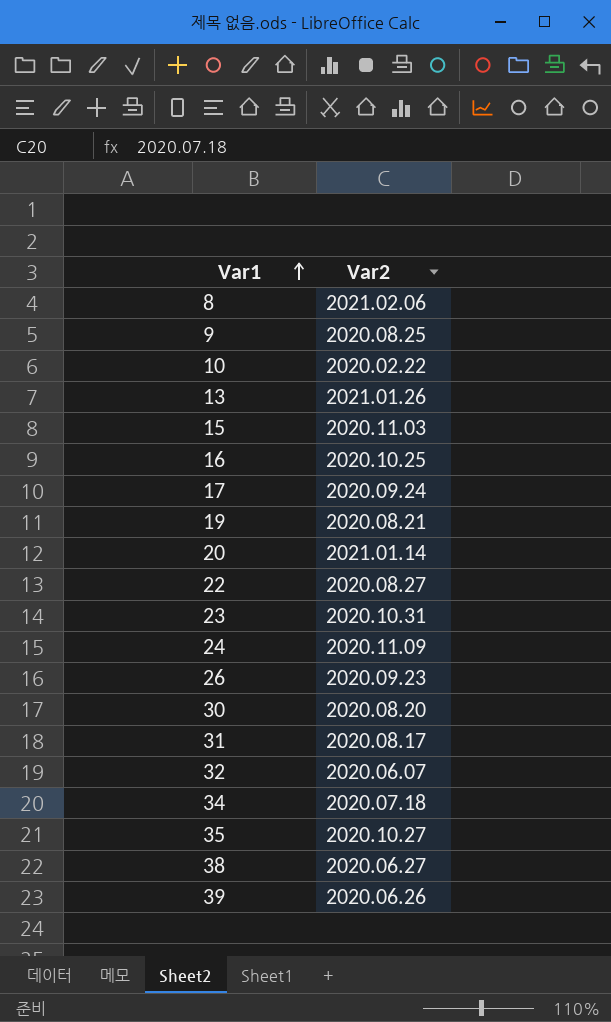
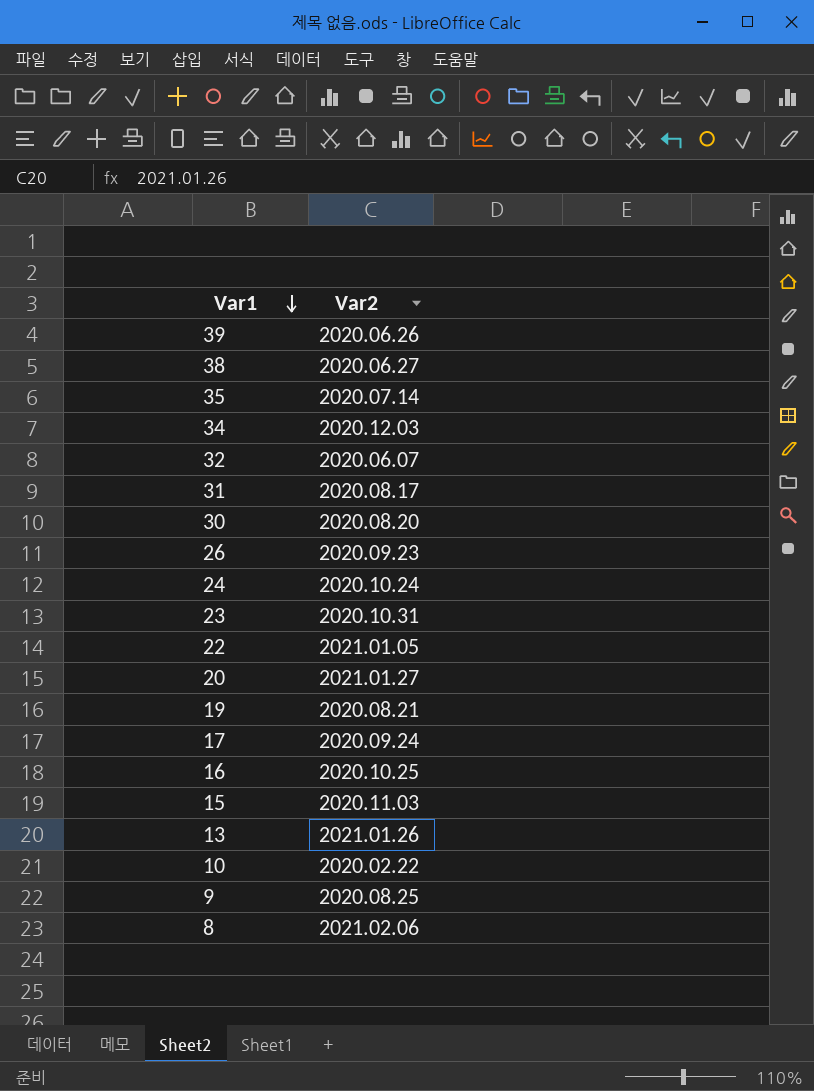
row order: Var1 ascending -> Var1 descending
35 | Var2: 2020.10.27 -> 2020.07.14
34 | Var2: 2020.07.18 -> 2020.12.03
24 | Var2: 2020.11.09 -> 2020.10.24
22 | Var2: 2020.08.27 -> 2021.01.05
20 | Var2: 2021.01.14 -> 2021.01.27

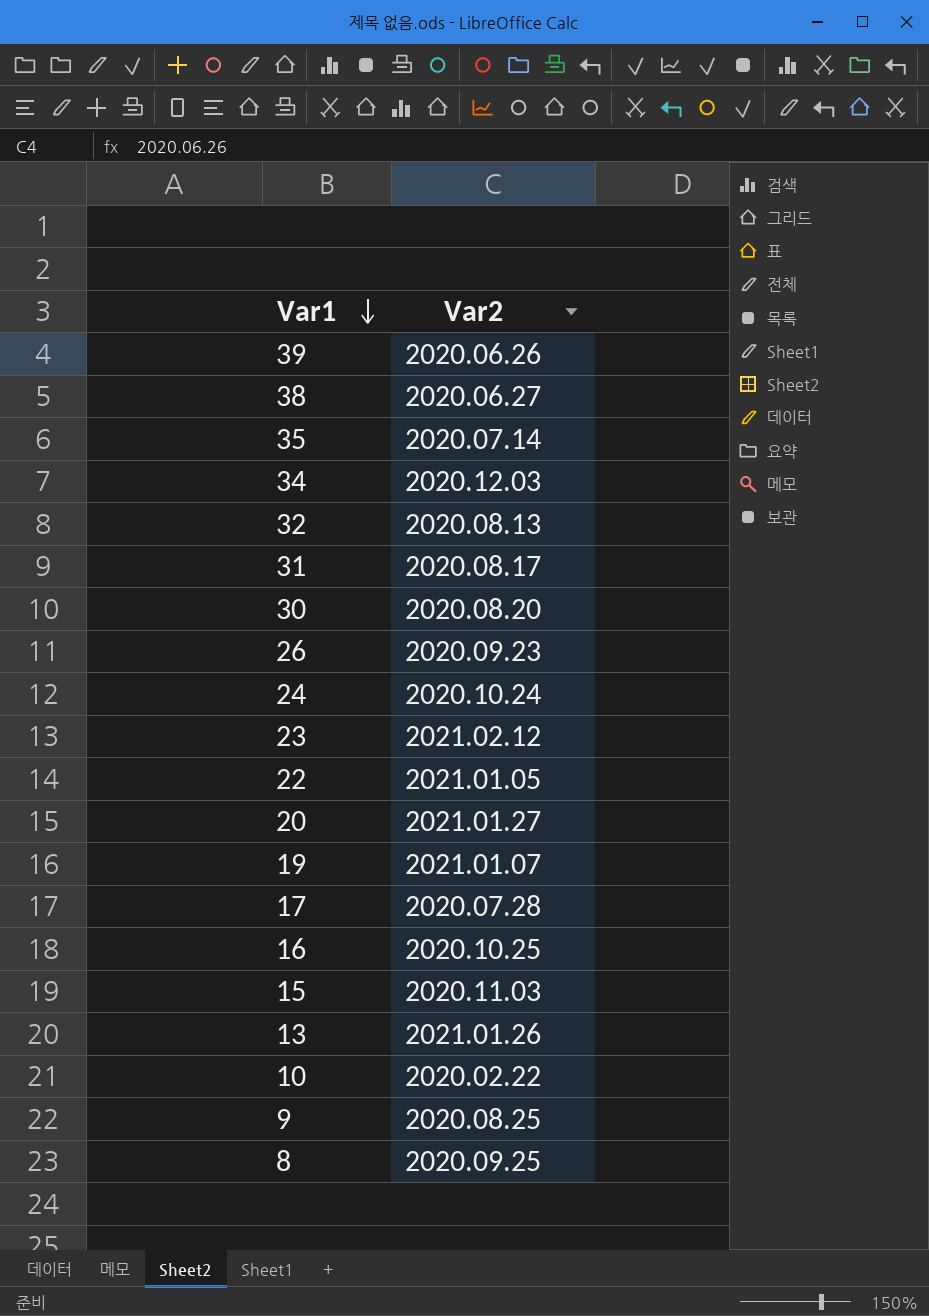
32 | Var2: 2020.06.07 -> 2020.08.13
23 | Var2: 2020.10.31 -> 2021.02.12
19 | Var2: 2020.08.21 -> 2021.01.07
17 | Var2: 2020.09.24 -> 2020.07.28
8 | Var2: 2021.02.06 -> 2020.09.25

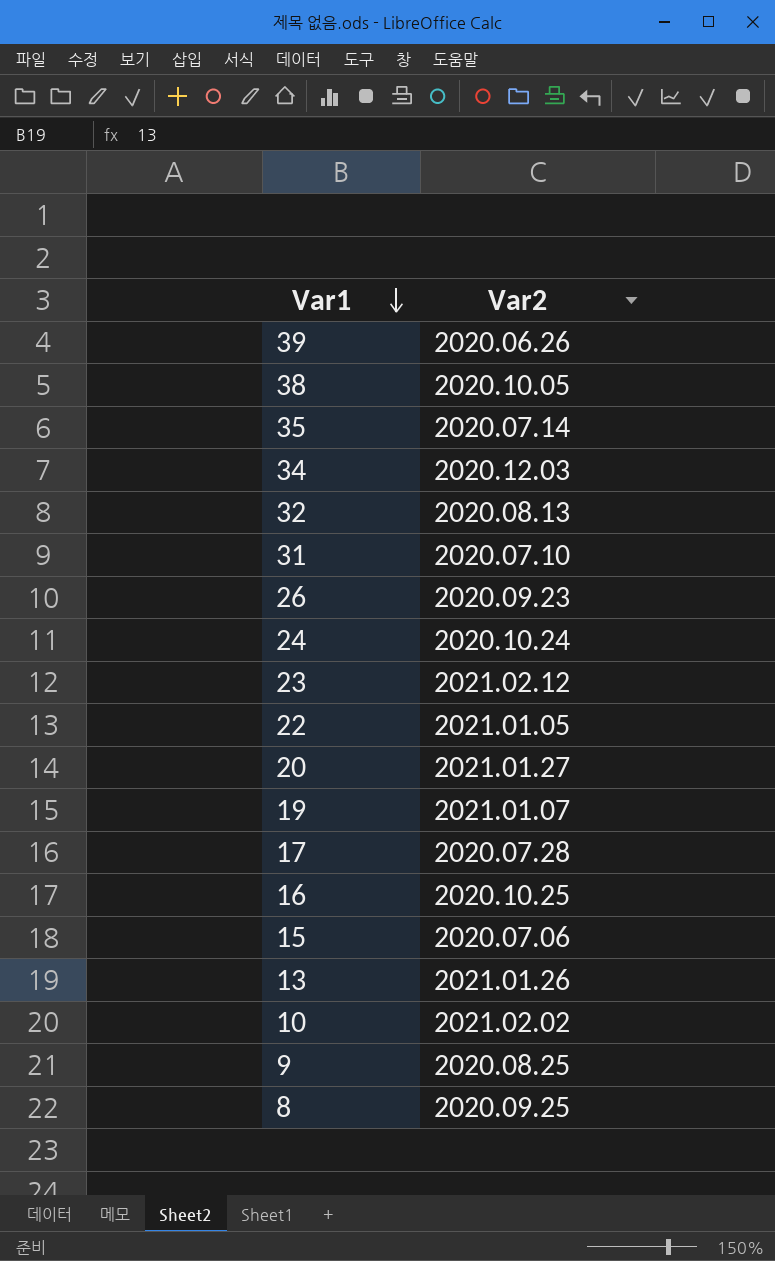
row 30: 2020.08.20 -> none
38 | Var2: 2020.06.27 -> 2020.10.05
31 | Var2: 2020.08.17 -> 2020.07.10
15 | Var2: 2020.11.03 -> 2020.07.06
10 | Var2: 2020.02.22 -> 2021.02.02

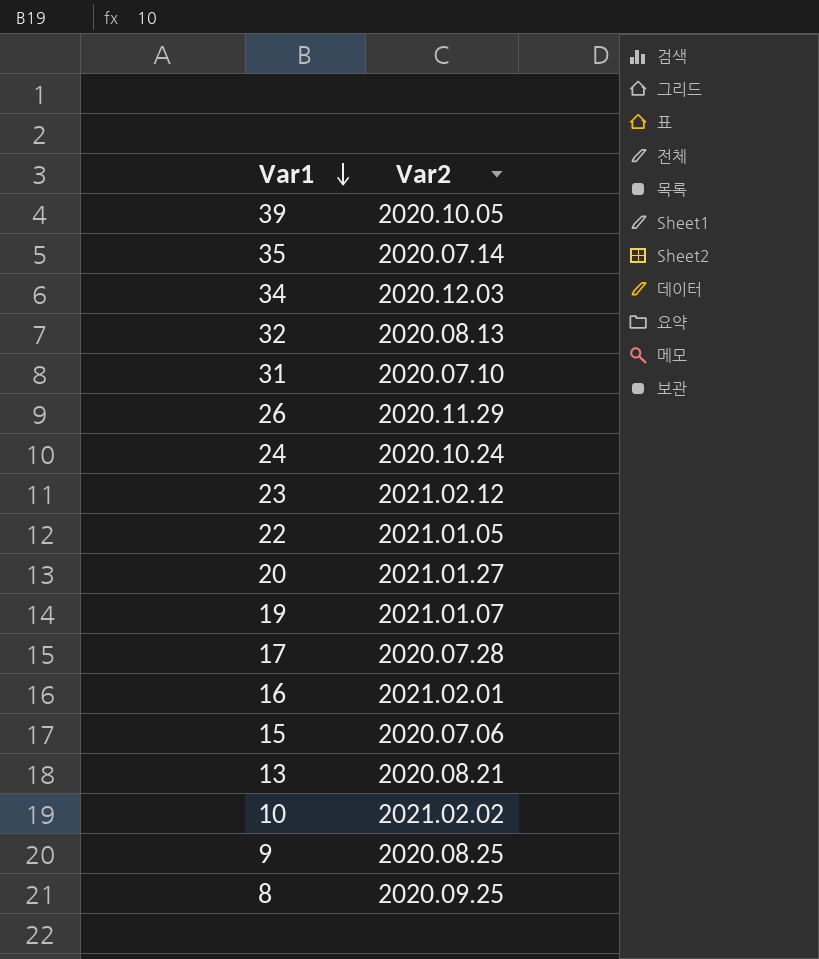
row 38: 2020.10.05 -> none
39 | Var2: 2020.06.26 -> 2020.10.05
26 | Var2: 2020.09.23 -> 2020.11.29
16 | Var2: 2020.10.25 -> 2021.02.01
13 | Var2: 2021.01.26 -> 2020.08.21

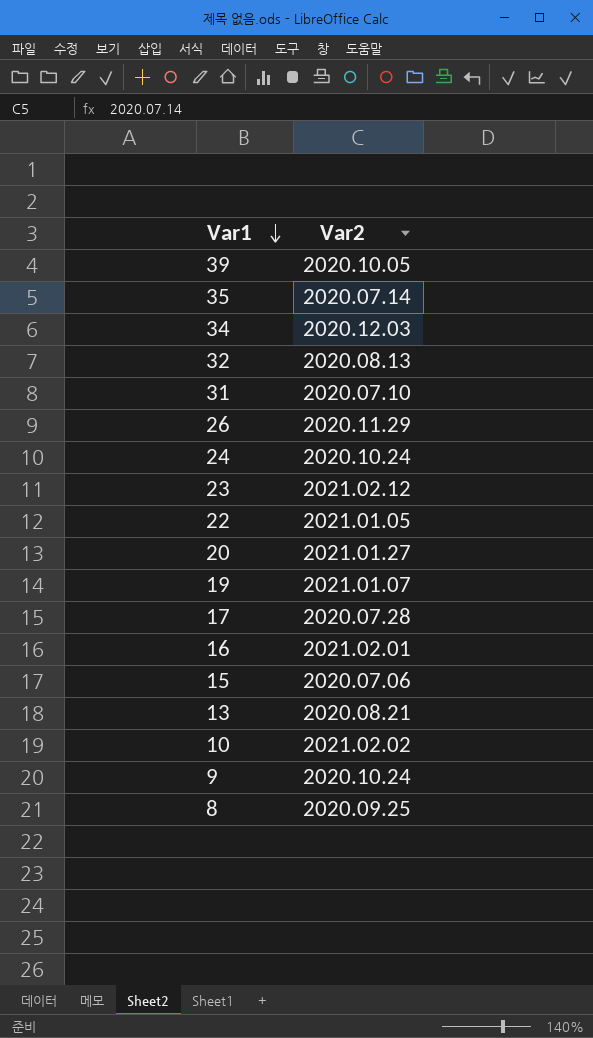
9 | Var2: 2020.08.25 -> 2020.10.24

